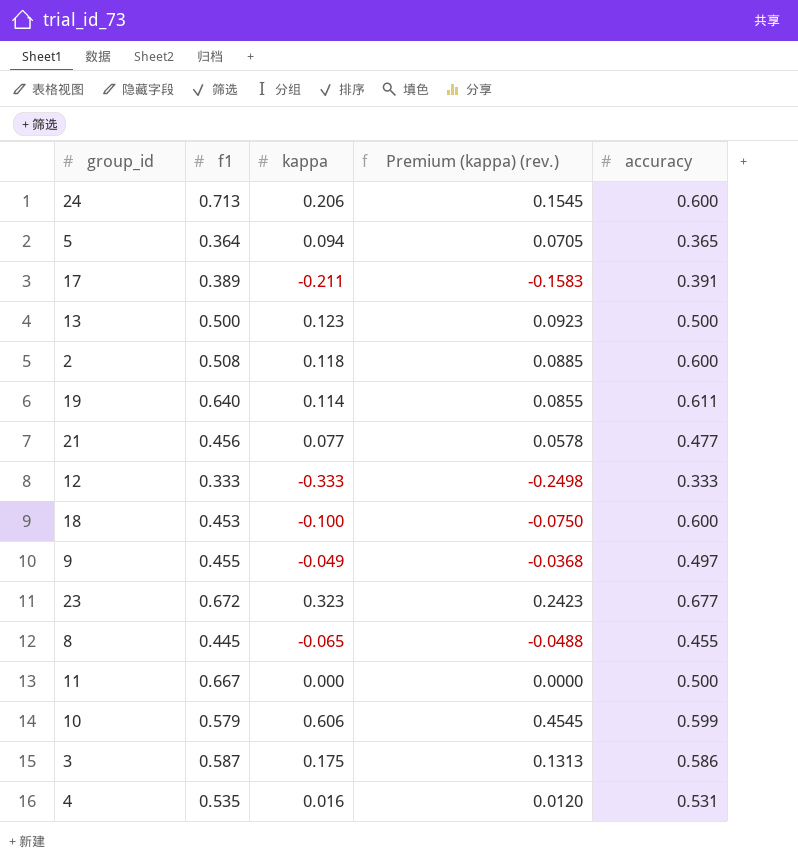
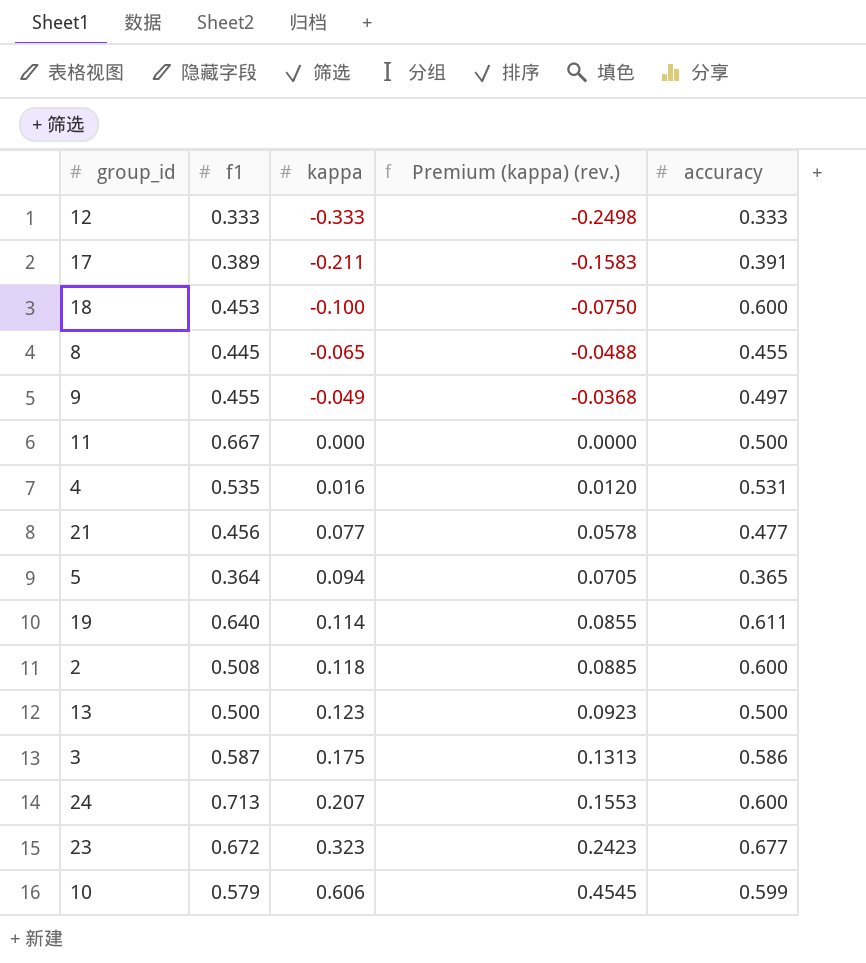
row order: none -> kappa ascending
24 | kappa: 0.206 -> 0.207
24 | Premium (kappa) (rev.): 0.1545 -> 0.1553

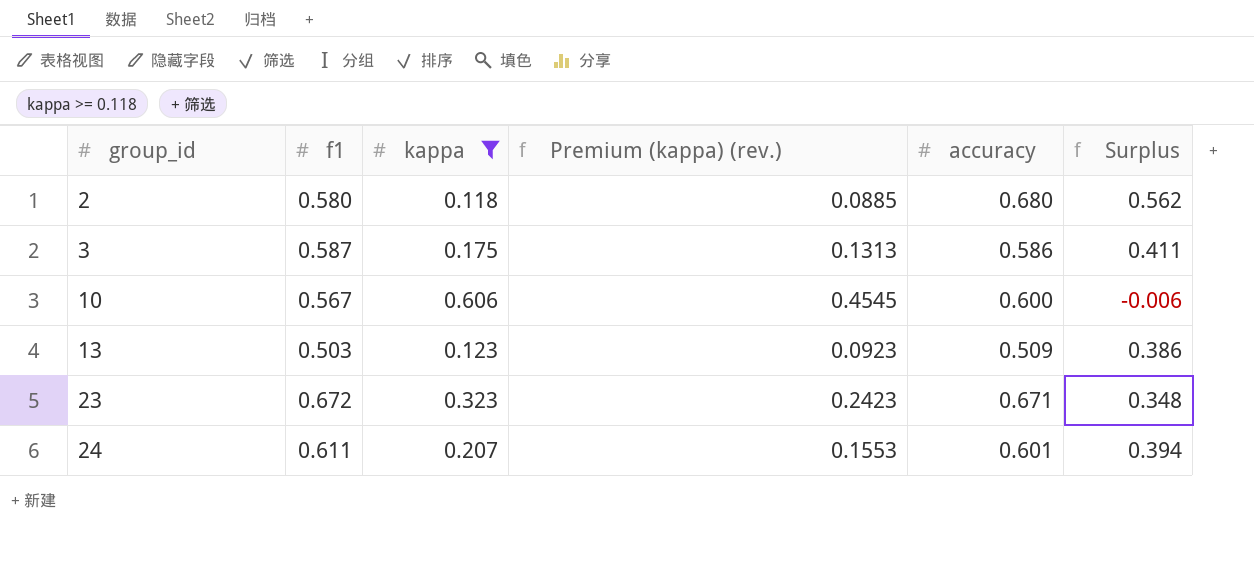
filter: none -> kappa >= 0.118
row order: kappa ascending -> group_id ascending
column Surplus | formula: none -> [accuracy] - [kappa]
2 | f1: 0.508 -> 0.580
2 | accuracy: 0.600 -> 0.680
10 | f1: 0.579 -> 0.567
10 | accuracy: 0.599 -> 0.600
13 | f1: 0.500 -> 0.503
13 | accuracy: 0.500 -> 0.509
23 | accuracy: 0.677 -> 0.671
24 | f1: 0.713 -> 0.611
24 | accuracy: 0.600 -> 0.601

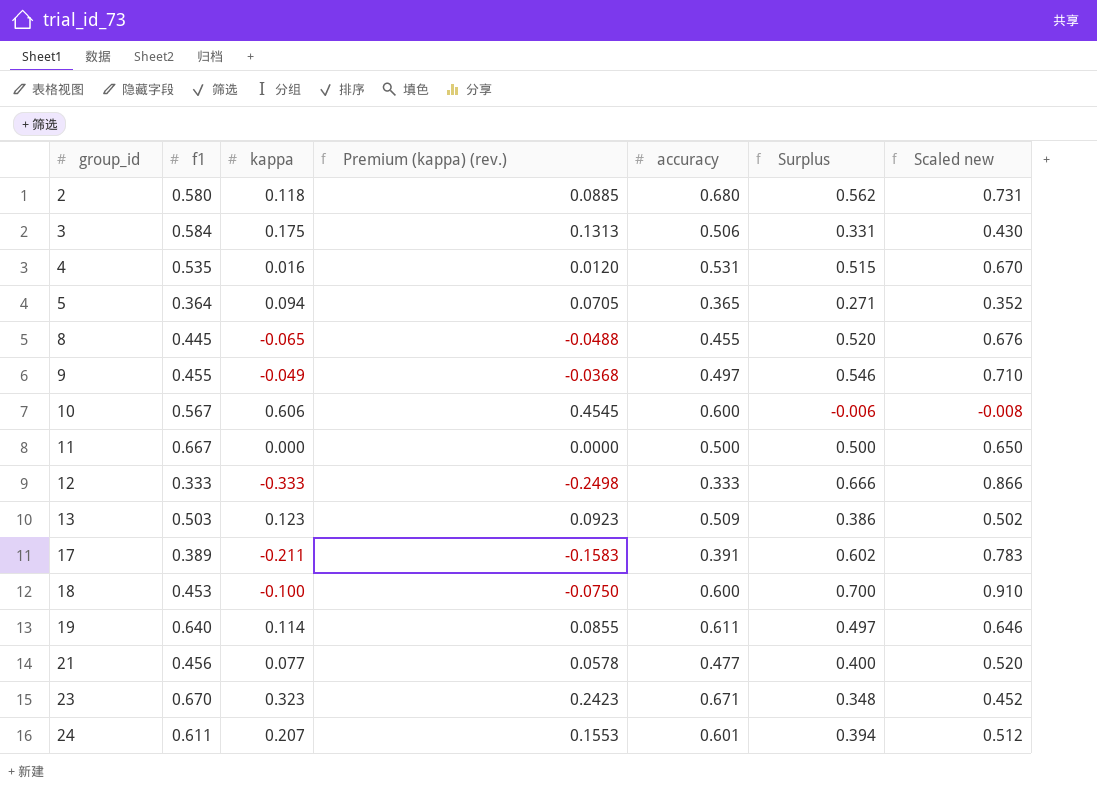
filter: kappa >= 0.118 -> none
column Scaled new | formula: none -> [Surplus] * 1.3
3 | f1: 0.587 -> 0.584
3 | accuracy: 0.586 -> 0.506
3 | Surplus: 0.411 -> 0.331
23 | f1: 0.672 -> 0.670

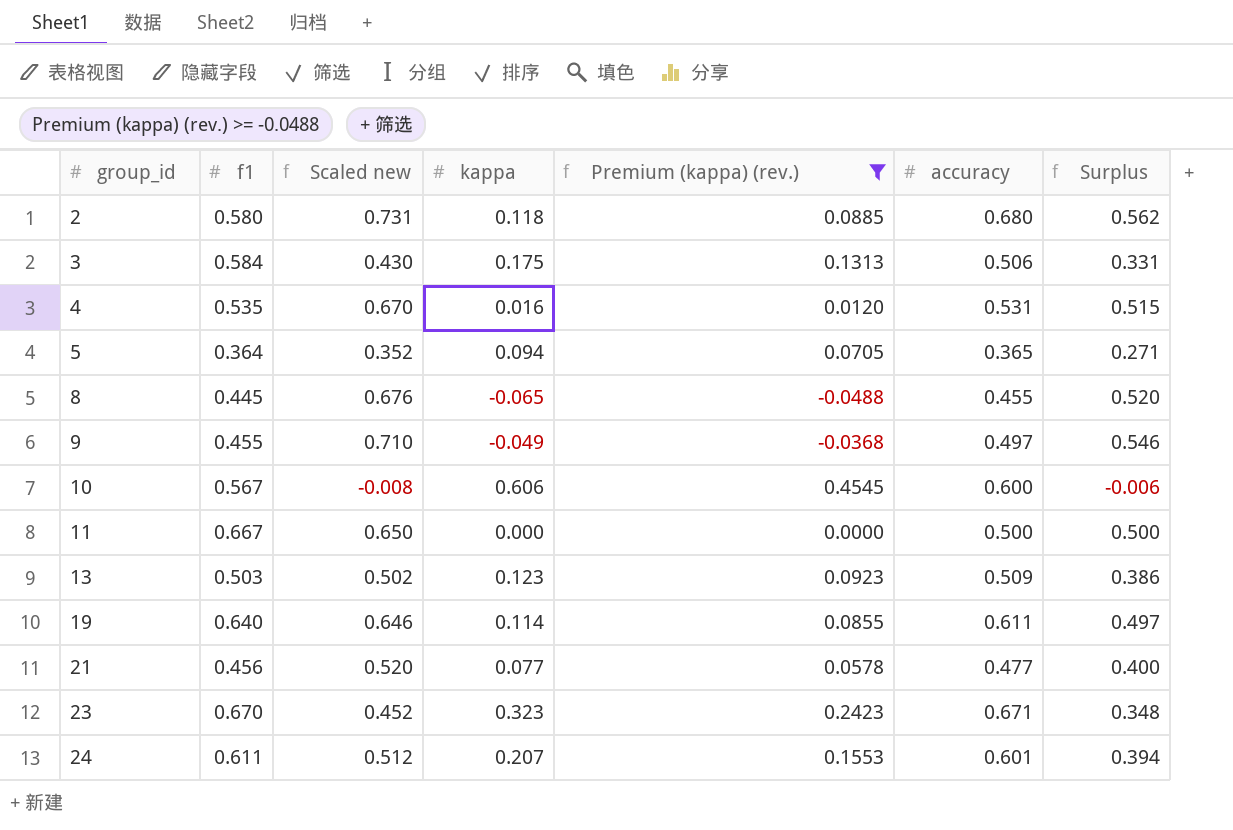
filter: none -> Premium (kappa) (rev.) >= -0.0488
column Scaled new | position: 7 -> 3

